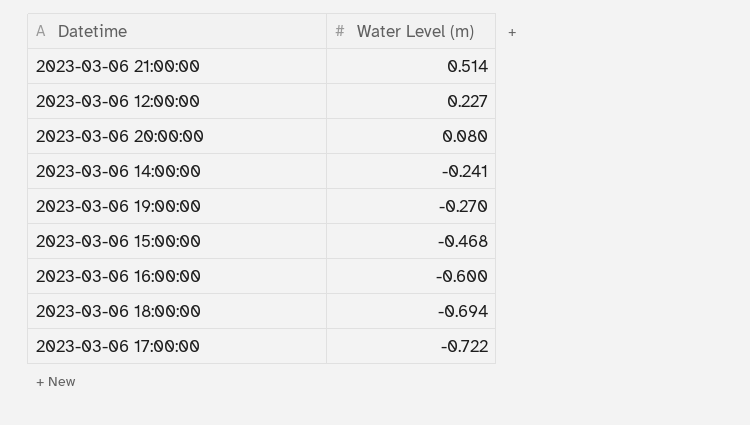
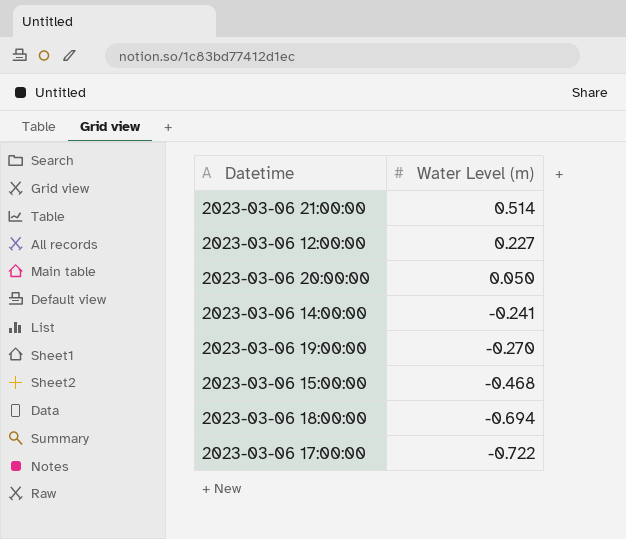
row 2023-03-06 16:00:00: -0.600 -> none
2023-03-06 20:00:00 | Water Level (m): 0.080 -> 0.050

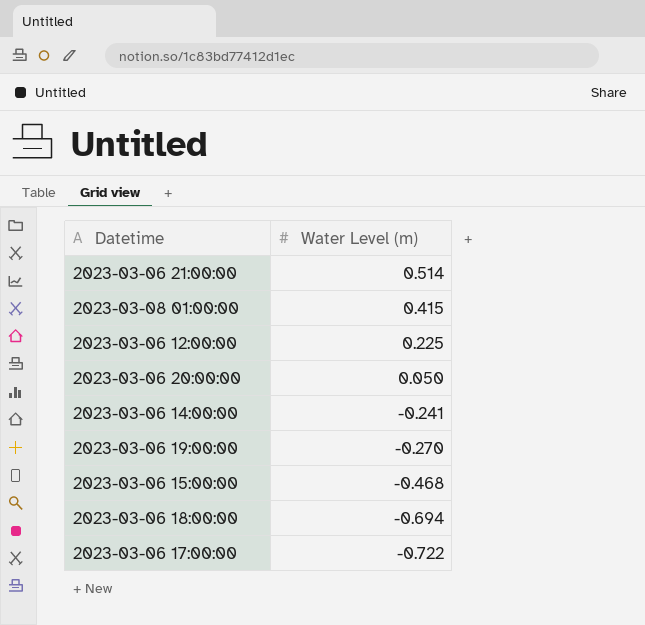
row 2023-03-08 01:00:00: none -> 0.415
2023-03-06 12:00:00 | Water Level (m): 0.227 -> 0.225

